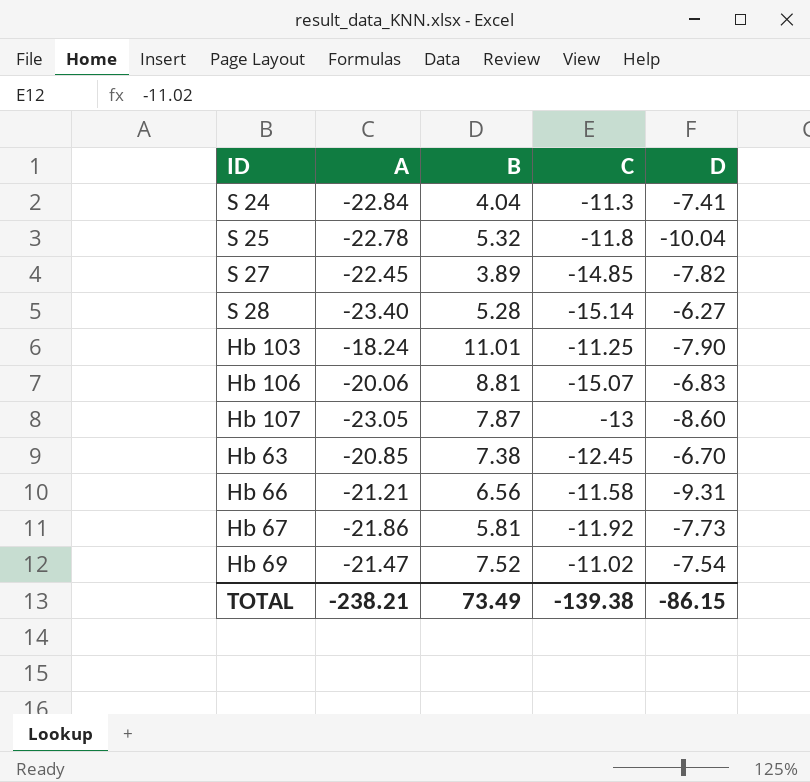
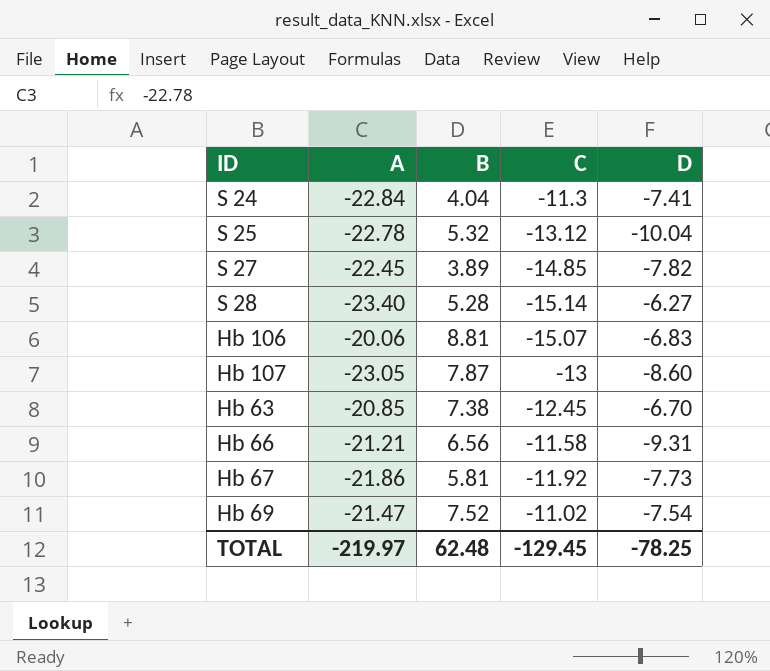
row Hb 103: -18.24 | 11.01 | -11.25 | -7.90 -> none
S 25 | C: -11.8 -> -13.12
TOTAL | A: -238.21 -> -219.97
TOTAL | B: 73.49 -> 62.48
TOTAL | C: -139.38 -> -129.45
TOTAL | D: -86.15 -> -78.25

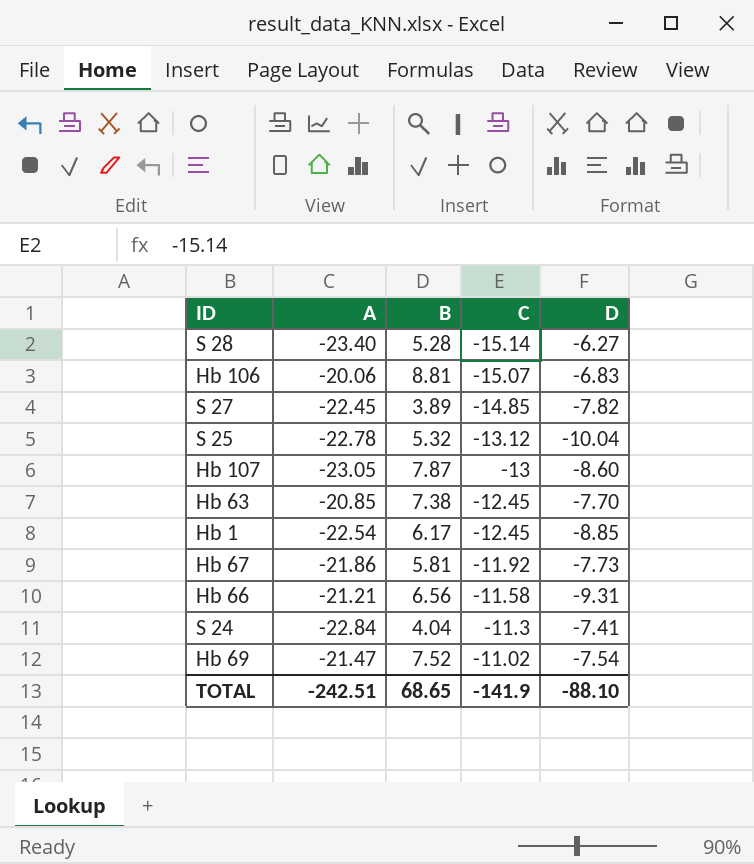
row order: none -> C ascending
Hb 63 | D: -6.70 -> -7.70
row Hb 1: none -> -22.54 | 6.17 | -12.45 | -8.85
TOTAL | A: -219.97 -> -242.51
TOTAL | B: 62.48 -> 68.65
TOTAL | C: -129.45 -> -141.9
TOTAL | D: -78.25 -> -88.10

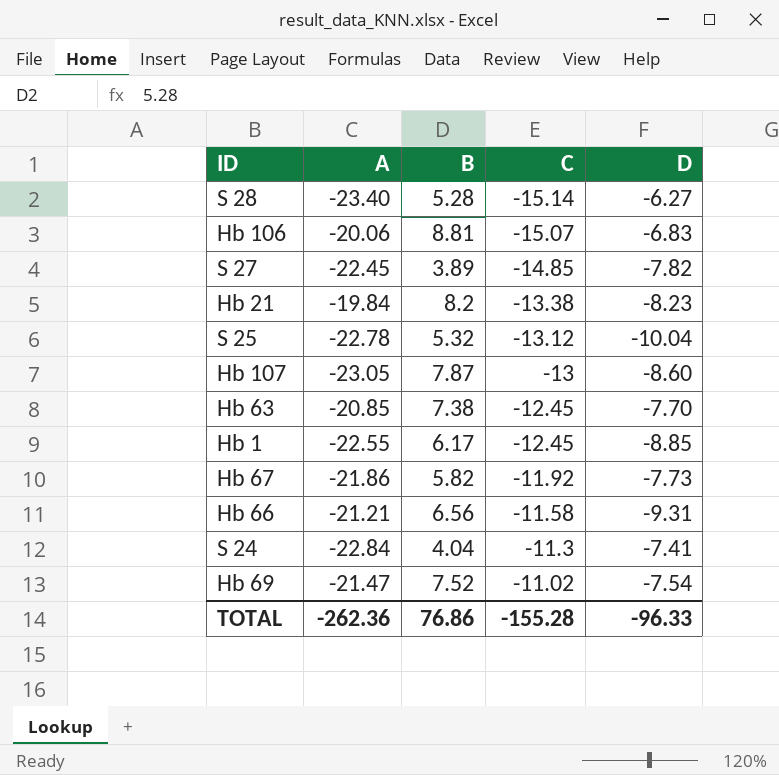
row Hb 21: none -> -19.84 | 8.2 | -13.38 | -8.23
Hb 1 | A: -22.54 -> -22.55
Hb 67 | B: 5.81 -> 5.82
TOTAL | A: -242.51 -> -262.36
TOTAL | B: 68.65 -> 76.86
TOTAL | C: -141.9 -> -155.28
TOTAL | D: -88.10 -> -96.33

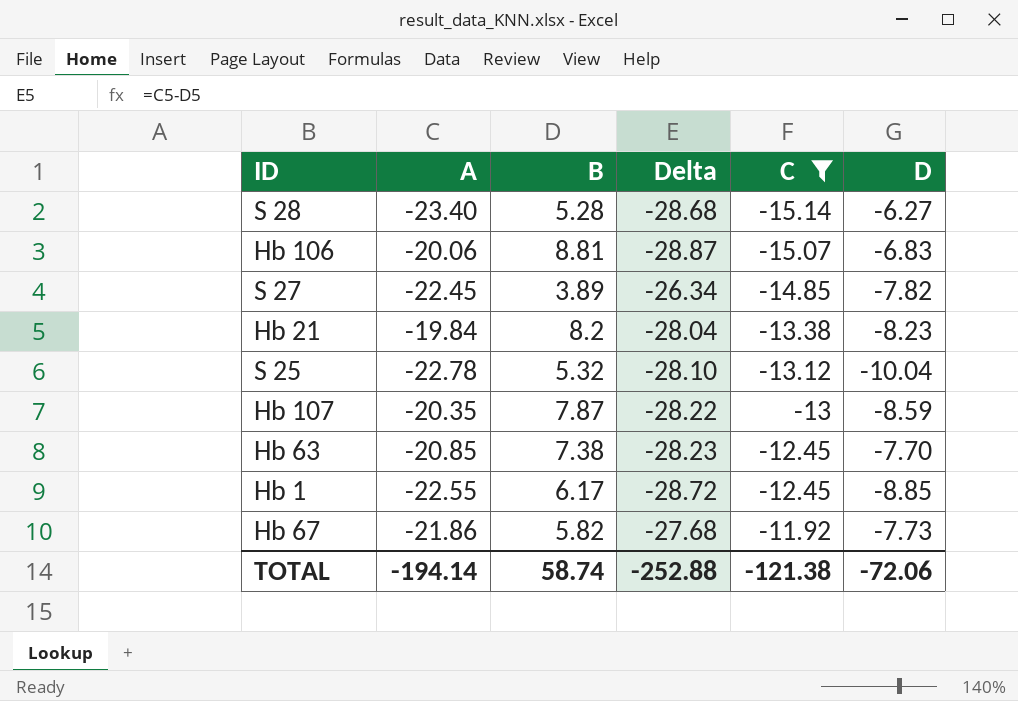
filter: none -> C <= -11.92
column Delta | formula: none -> [A] - [B]
Hb 107 | A: -23.05 -> -20.35
Hb 107 | D: -8.60 -> -8.59
TOTAL | A: -262.36 -> -194.14
TOTAL | B: 76.86 -> 58.74
TOTAL | C: -155.28 -> -121.38
TOTAL | D: -96.33 -> -72.06

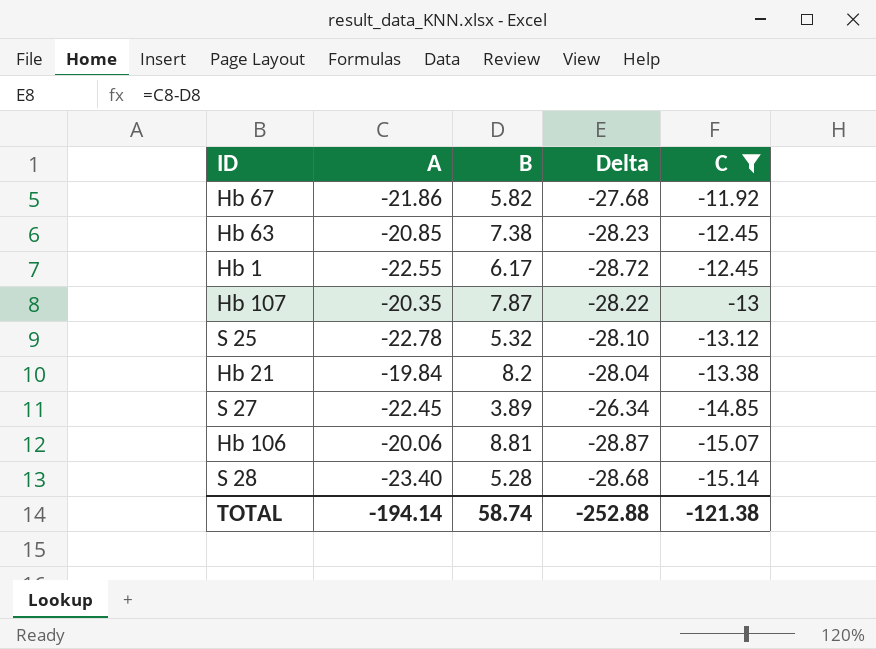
row order: C ascending -> C descending
column D | position: 6 -> none

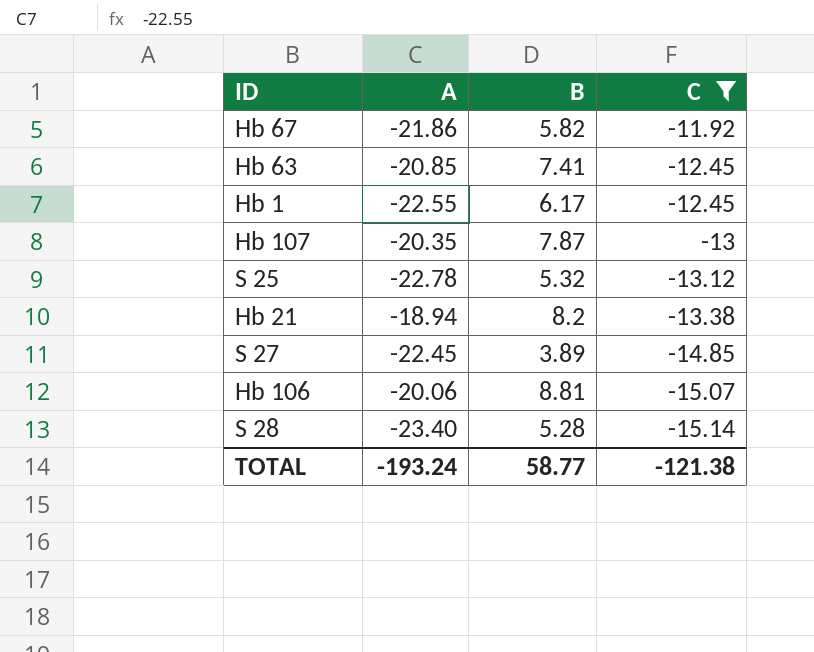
column Delta | formula: [A] - [B] -> none
Hb 63 | B: 7.38 -> 7.41
Hb 21 | A: -19.84 -> -18.94
TOTAL | A: -194.14 -> -193.24
TOTAL | B: 58.74 -> 58.77

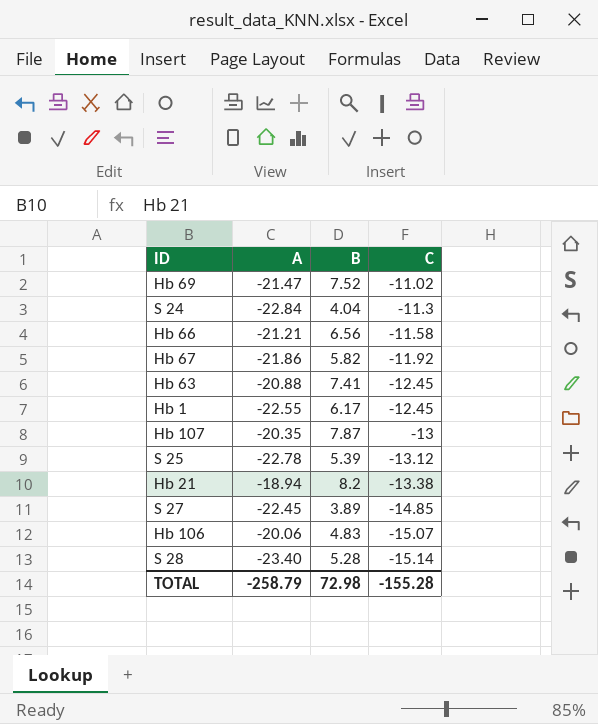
filter: C <= -11.92 -> none
Hb 63 | A: -20.85 -> -20.88
S 25 | B: 5.32 -> 5.39
Hb 106 | B: 8.81 -> 4.83
TOTAL | A: -193.24 -> -258.79
TOTAL | B: 58.77 -> 72.98
TOTAL | C: -121.38 -> -155.28

